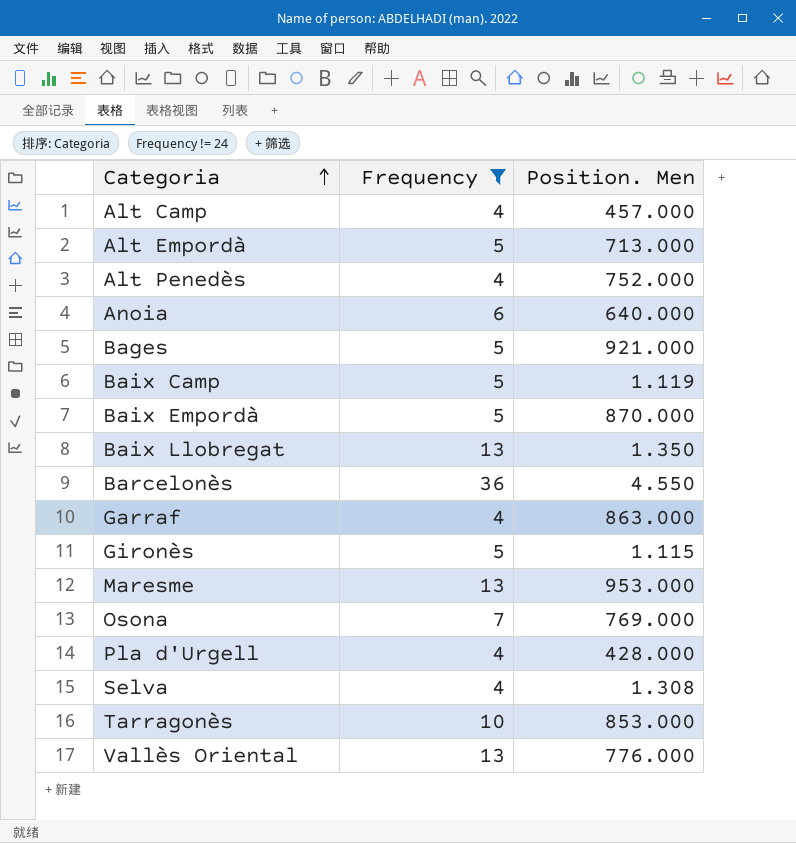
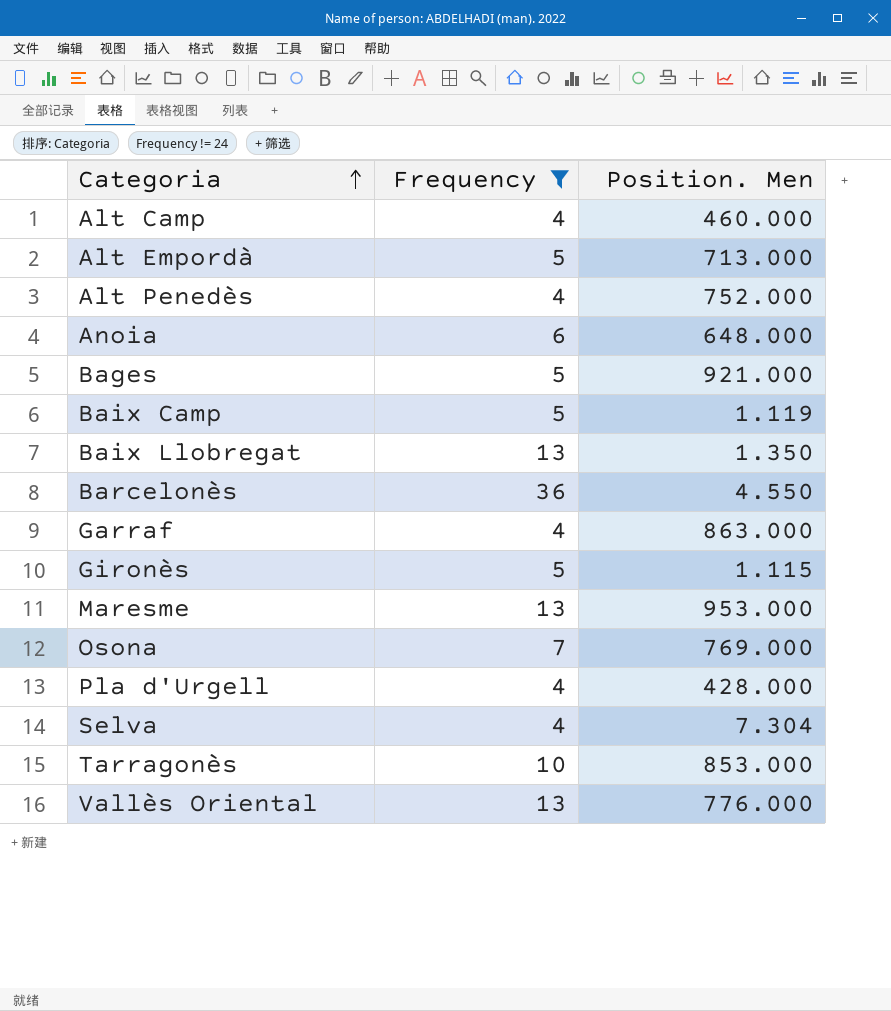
row Baix Empordà: 5 | 870.000 -> none
Alt Camp | Position. Men: 457.000 -> 460.000
Anoia | Position. Men: 640.000 -> 648.000
Selva | Position. Men: 1.308 -> 7.304

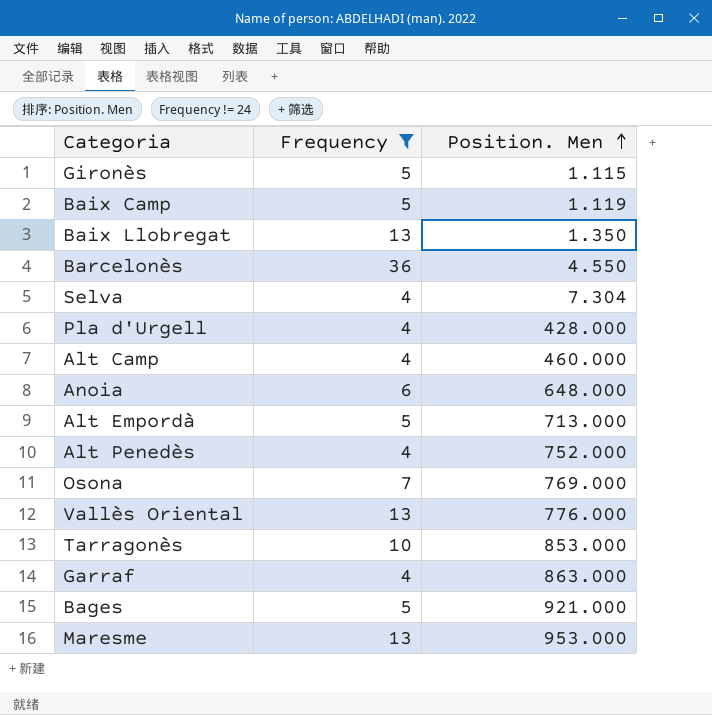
row order: Categoria ascending -> Position. Men ascending

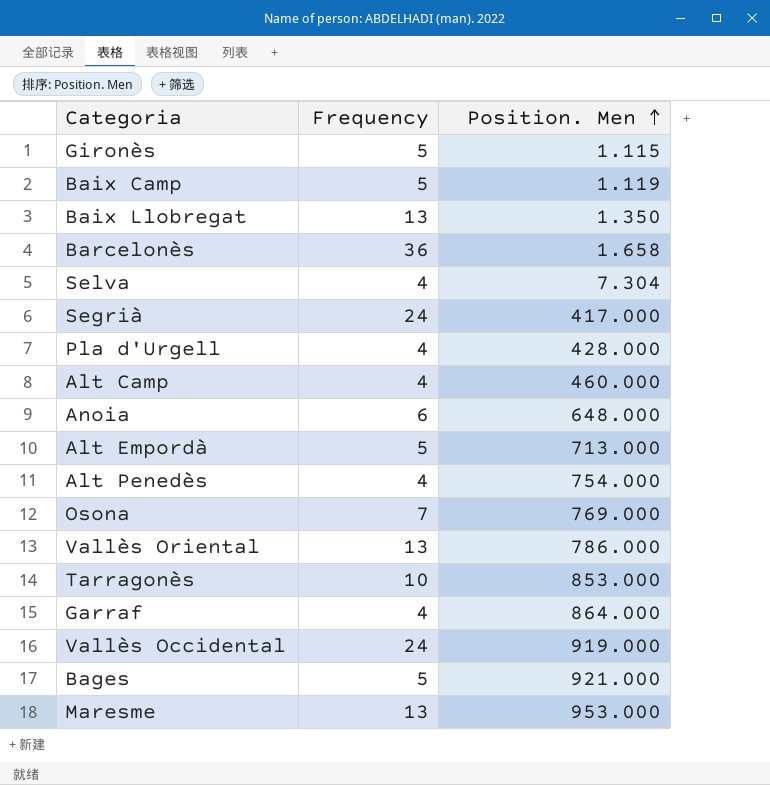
filter: Frequency != 24 -> none
Barcelonès | Position. Men: 4.550 -> 1.658
Alt Penedès | Position. Men: 752.000 -> 754.000
Vallès Oriental | Position. Men: 776.000 -> 786.000
Garraf | Position. Men: 863.000 -> 864.000

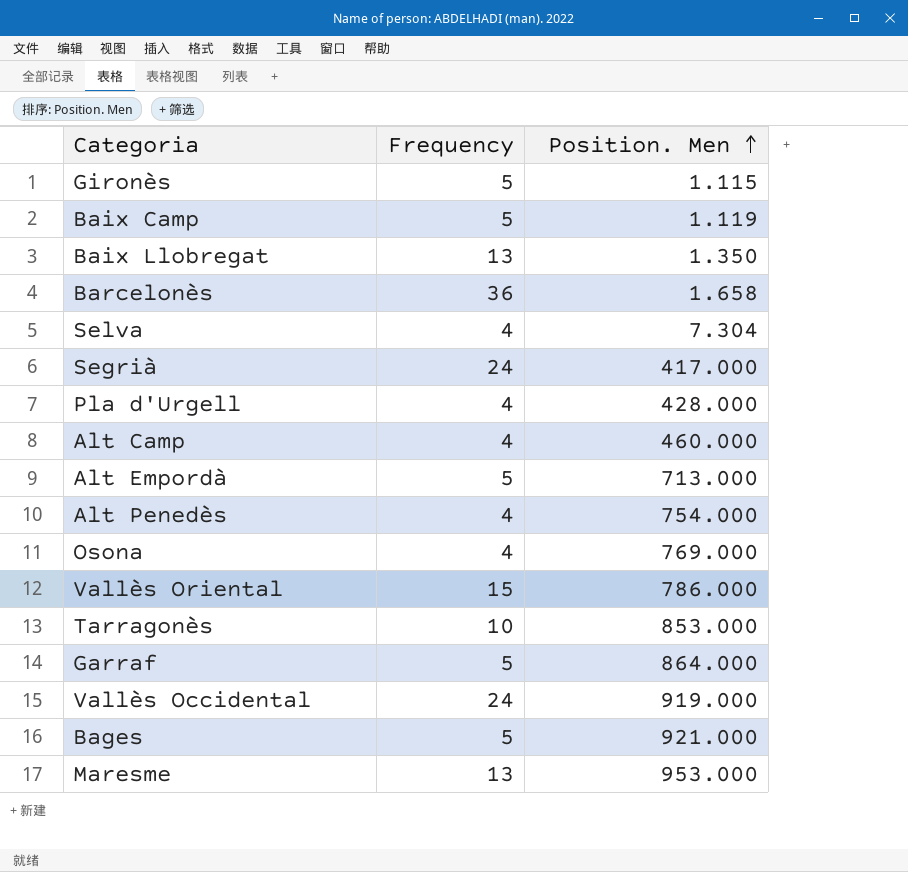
row Anoia: 6 | 648.000 -> none
Osona | Frequency: 7 -> 4
Vallès Oriental | Frequency: 13 -> 15
Garraf | Frequency: 4 -> 5

